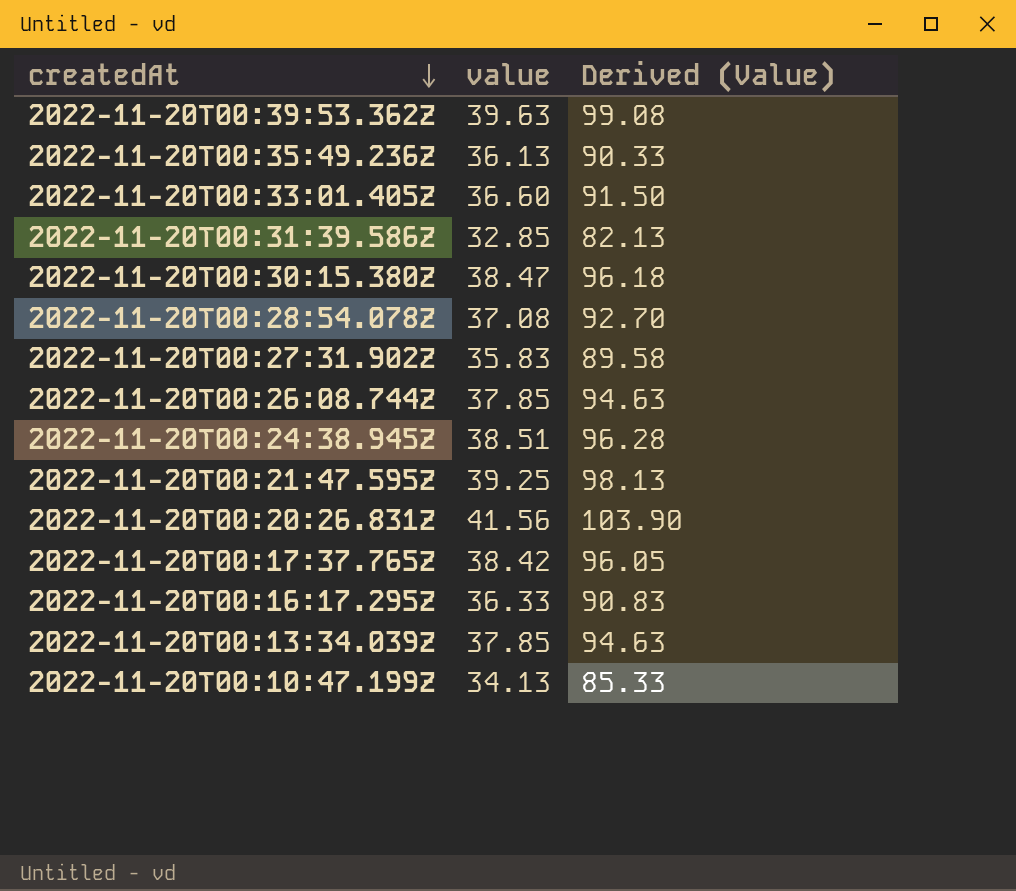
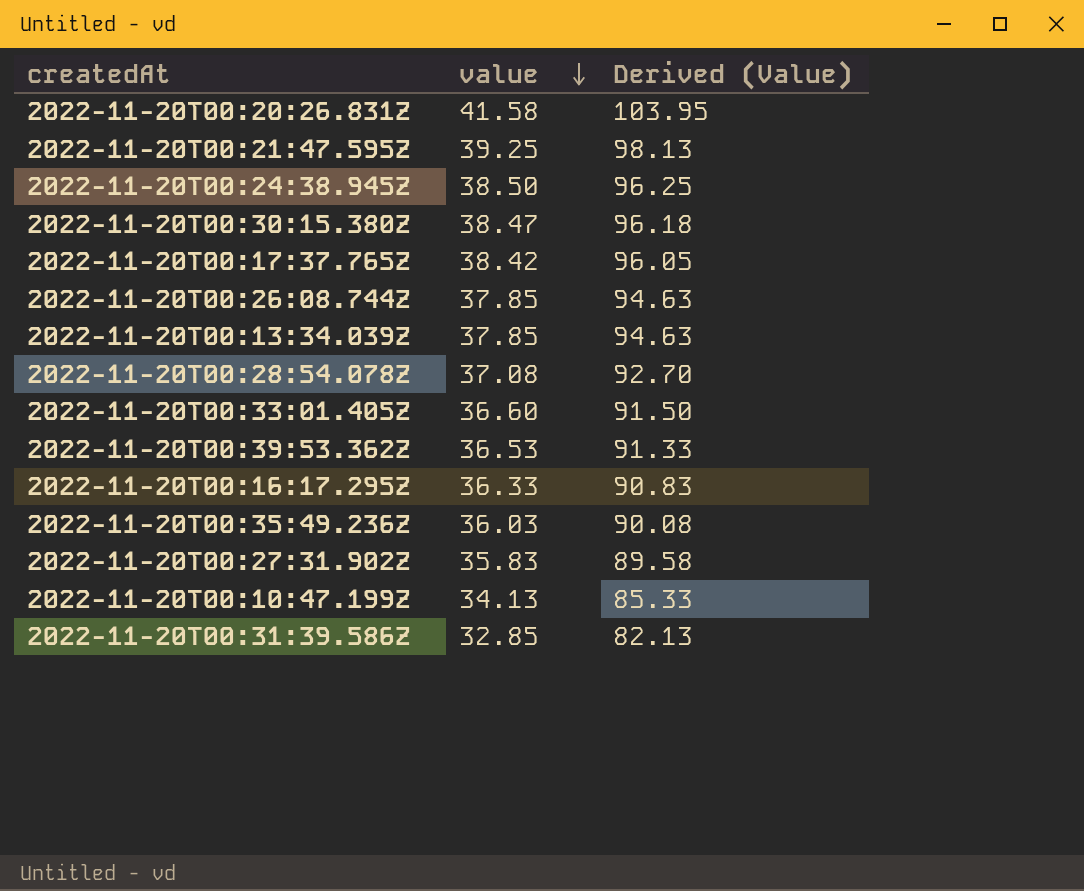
row order: createdAt descending -> value descending
2022-11-20T00:20:26.831Z | value: 41.56 -> 41.58
2022-11-20T00:20:26.831Z | Derived (Value): 103.90 -> 103.95
2022-11-20T00:24:38.945Z | value: 38.51 -> 38.50
2022-11-20T00:24:38.945Z | Derived (Value): 96.28 -> 96.25
2022-11-20T00:39:53.362Z | value: 39.63 -> 36.53
2022-11-20T00:39:53.362Z | Derived (Value): 99.08 -> 91.33
2022-11-20T00:35:49.236Z | value: 36.13 -> 36.03
2022-11-20T00:35:49.236Z | Derived (Value): 90.33 -> 90.08

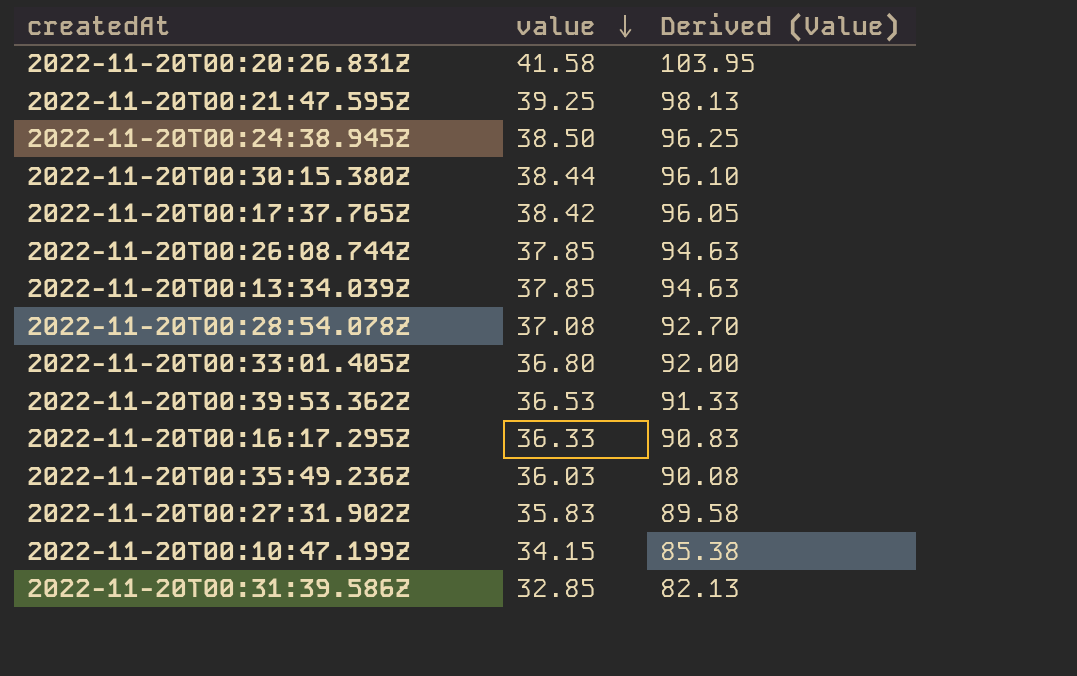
2022-11-20T00:30:15.380Z | value: 38.47 -> 38.44
2022-11-20T00:30:15.380Z | Derived (Value): 96.18 -> 96.10
2022-11-20T00:33:01.405Z | value: 36.60 -> 36.80
2022-11-20T00:33:01.405Z | Derived (Value): 91.50 -> 92.00
2022-11-20T00:10:47.199Z | value: 34.13 -> 34.15
2022-11-20T00:10:47.199Z | Derived (Value): 85.33 -> 85.38

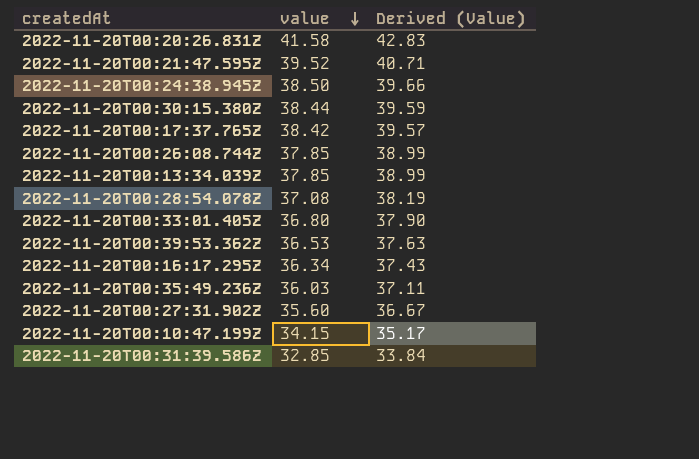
column Derived (Value) | formula: [value] * 2.5 -> [value] * 1.03
2022-11-20T00:21:47.595Z | value: 39.25 -> 39.52
2022-11-20T00:16:17.295Z | value: 36.33 -> 36.34
2022-11-20T00:27:31.902Z | value: 35.83 -> 35.60

